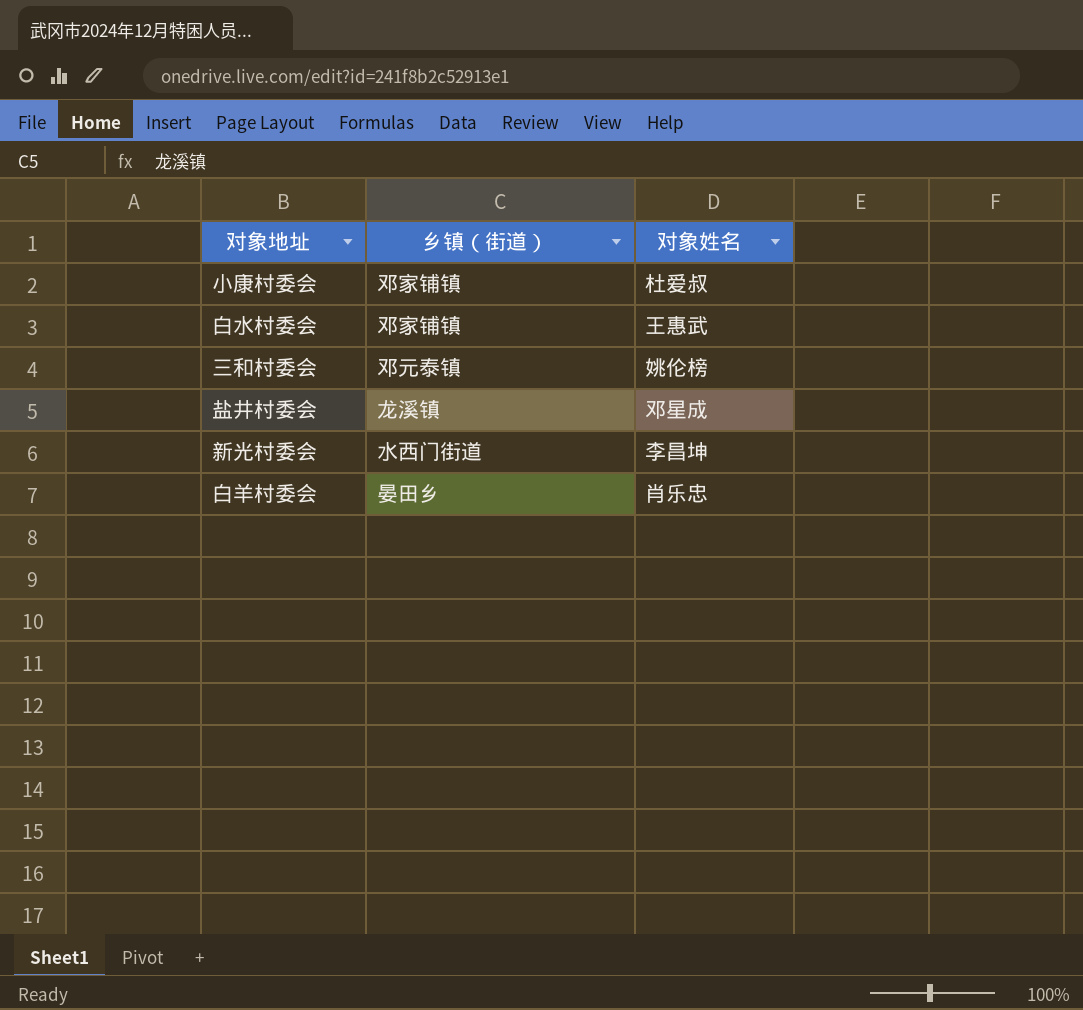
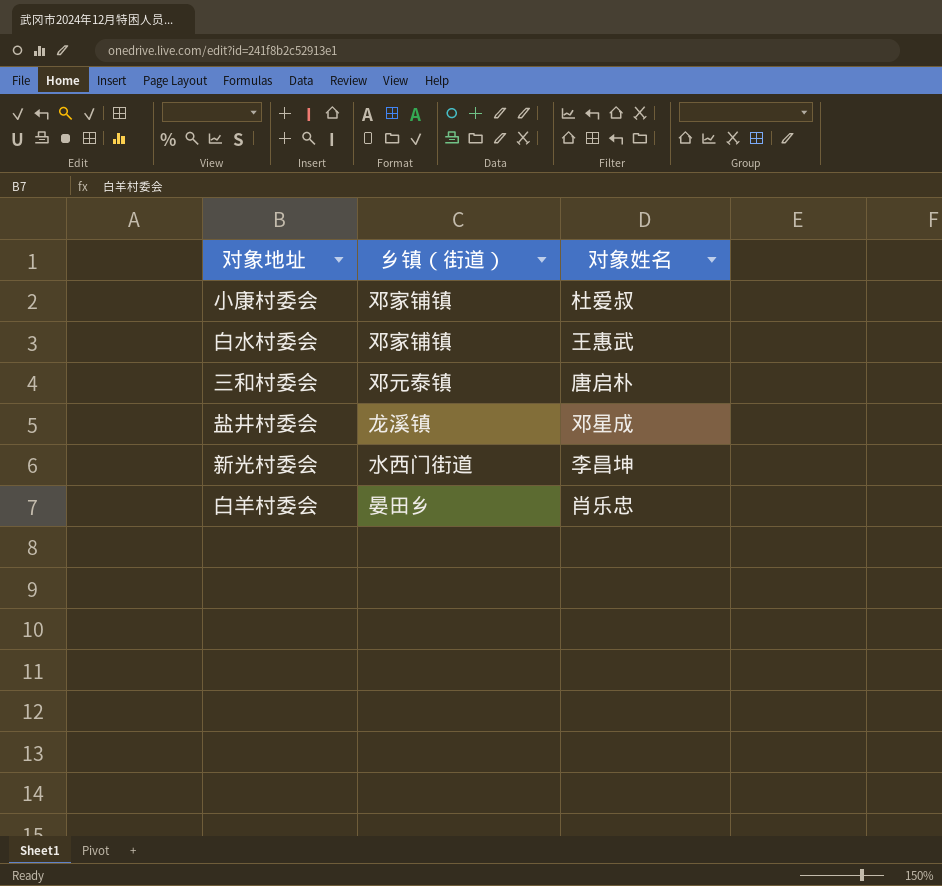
三和村委会 | 对象姓名: 姚伦榜 -> 唐启朴

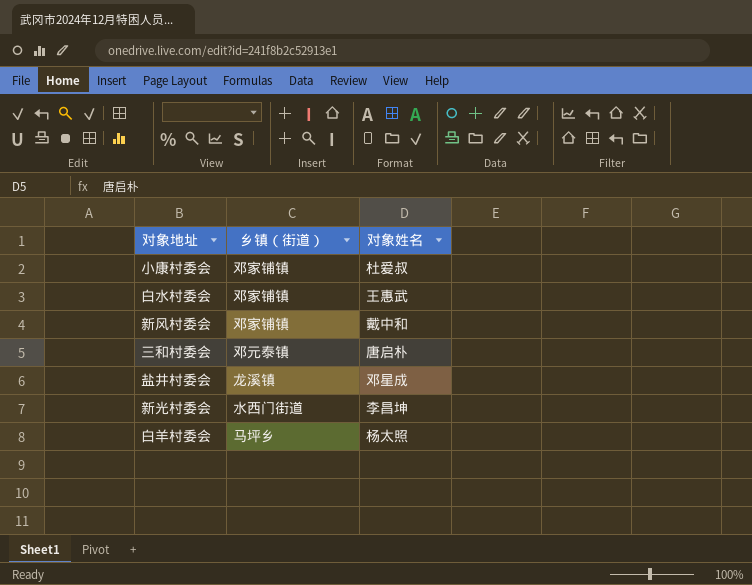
row 新风村委会: none -> 邓家铺镇 | 戴中和
白羊村委会 | 乡镇（街道）: 晏田乡 -> 马坪乡
白羊村委会 | 对象姓名: 肖乐忠 -> 杨太照

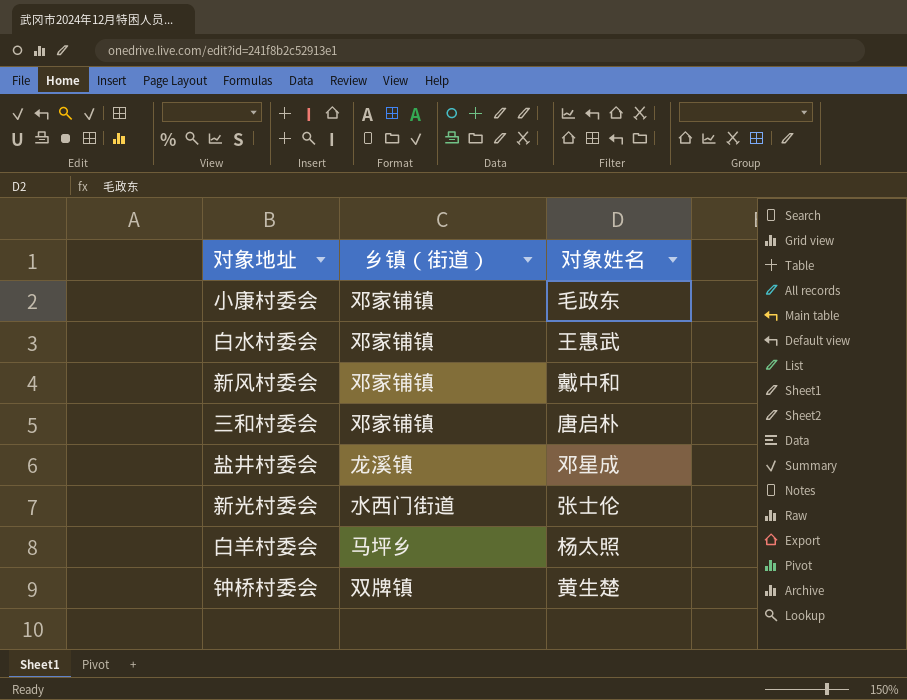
小康村委会 | 对象姓名: 杜爱叔 -> 毛政东
三和村委会 | 乡镇（街道）: 邓元泰镇 -> 邓家铺镇
新光村委会 | 对象姓名: 李昌坤 -> 张士伦
row 钟桥村委会: none -> 双牌镇 | 黄生楚

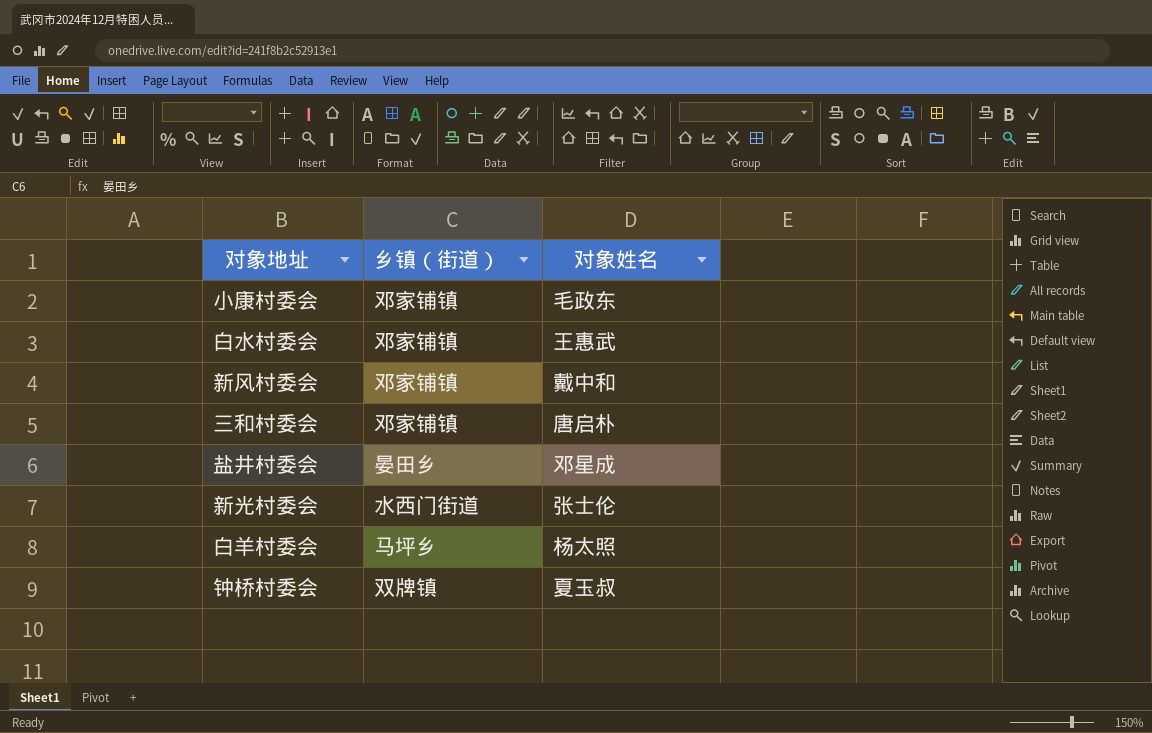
盐井村委会 | 乡镇（街道）: 龙溪镇 -> 晏田乡
钟桥村委会 | 对象姓名: 黄生楚 -> 夏玉叔

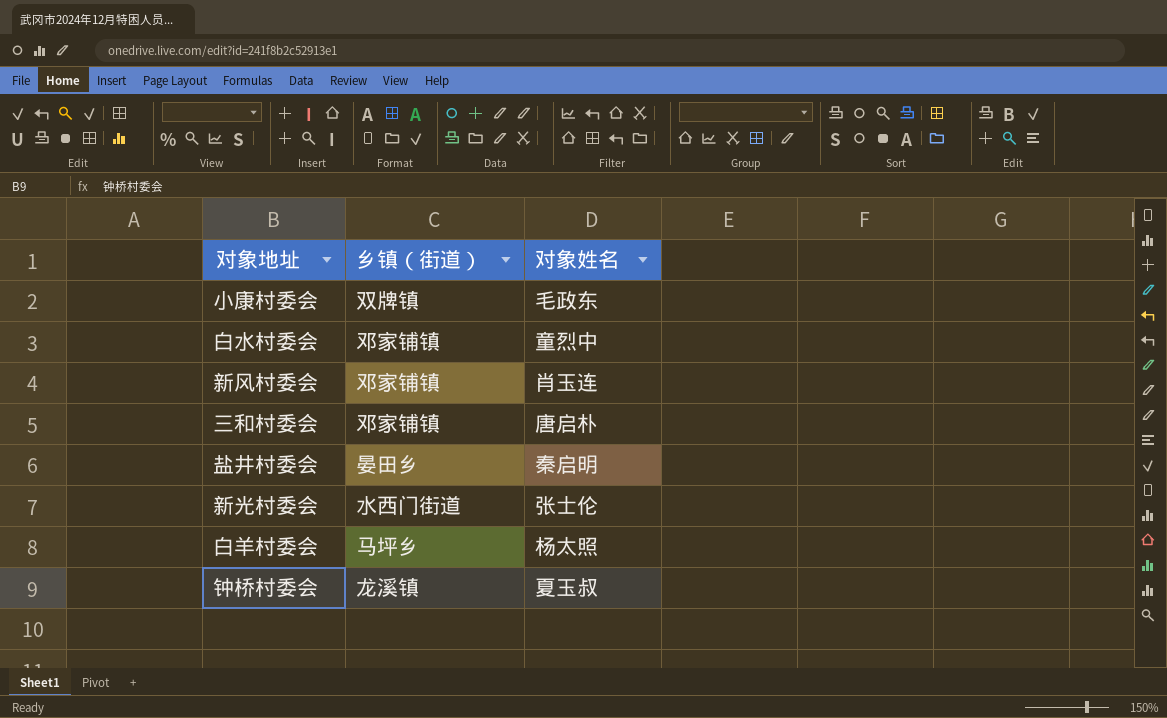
小康村委会 | 乡镇（街道）: 邓家铺镇 -> 双牌镇
白水村委会 | 对象姓名: 王惠武 -> 童烈中
新风村委会 | 对象姓名: 戴中和 -> 肖玉连
盐井村委会 | 对象姓名: 邓星成 -> 秦启明
钟桥村委会 | 乡镇（街道）: 双牌镇 -> 龙溪镇

